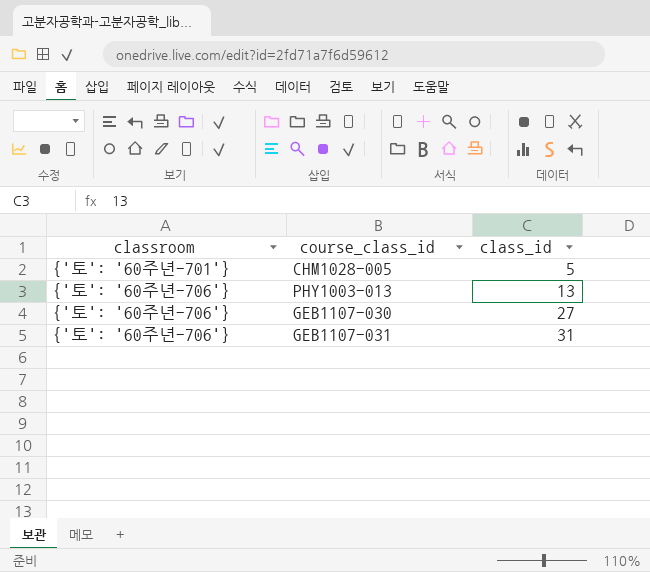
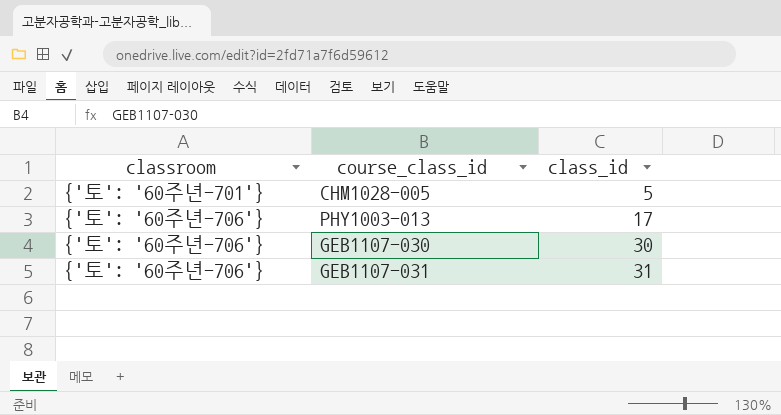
PHY1003-013 | class_id: 13 -> 17
GEB1107-030 | class_id: 27 -> 30

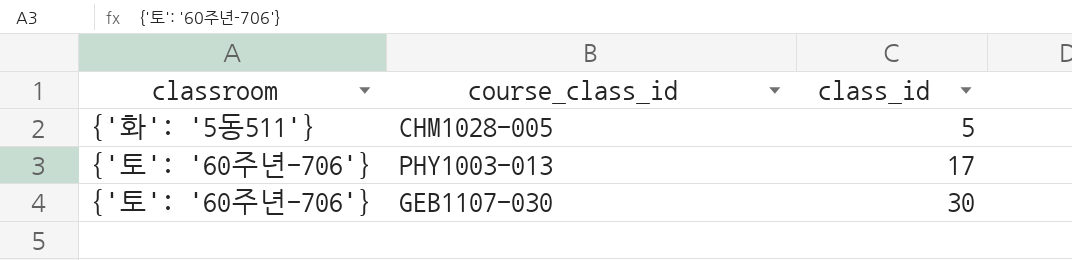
row GEB1107-031: {'토': '60주년-706'} | 31 -> none
CHM1028-005 | classroom: {'토': '60주년-701'} -> {'화': '5동511'}

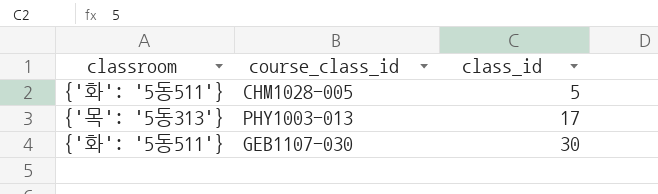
PHY1003-013 | classroom: {'토': '60주년-706'} -> {'목': '5동313'}
GEB1107-030 | classroom: {'토': '60주년-706'} -> {'화': '5동511'}

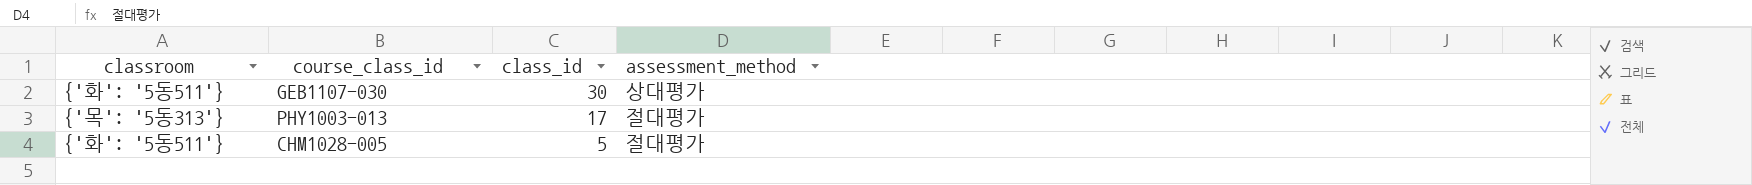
row order: class_id ascending -> class_id descending
column assessment_method | position: none -> 4

